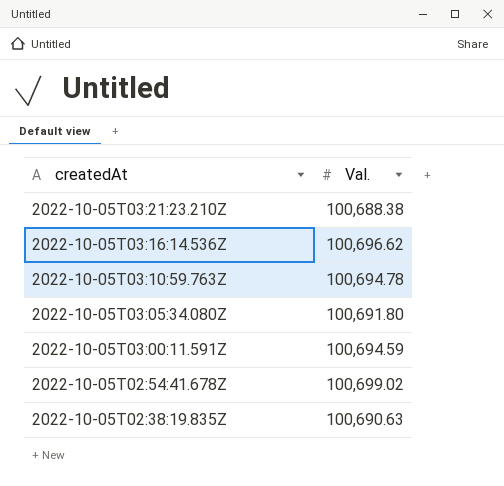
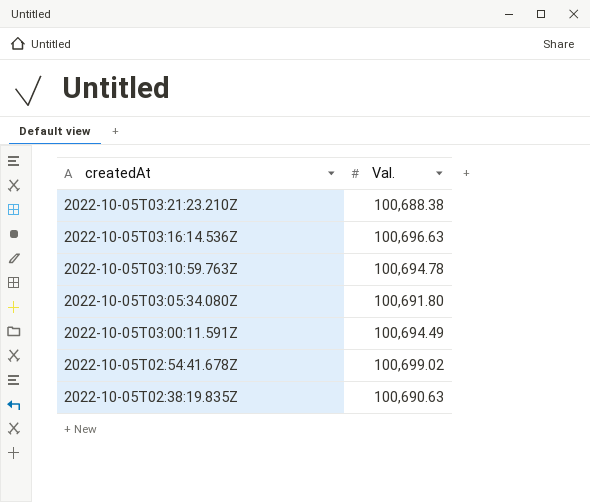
2022-10-05T03:16:14.536Z | Val.: 100,696.62 -> 100,696.63
2022-10-05T03:00:11.591Z | Val.: 100,694.59 -> 100,694.49

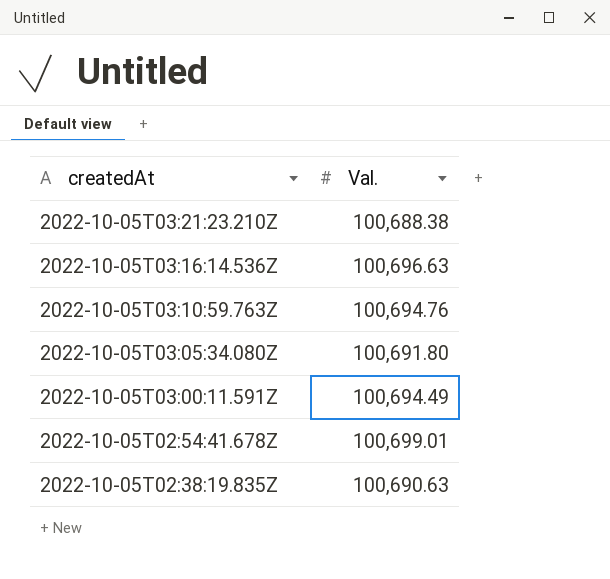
2022-10-05T03:10:59.763Z | Val.: 100,694.78 -> 100,694.76
2022-10-05T02:54:41.678Z | Val.: 100,699.02 -> 100,699.01

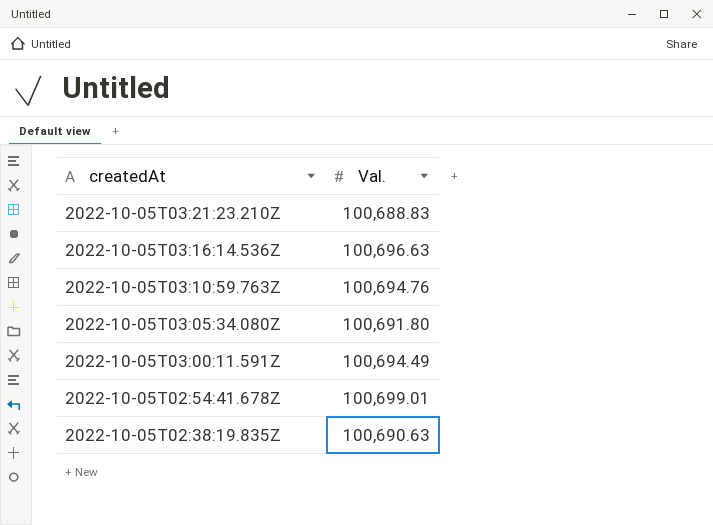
2022-10-05T03:21:23.210Z | Val.: 100,688.38 -> 100,688.83

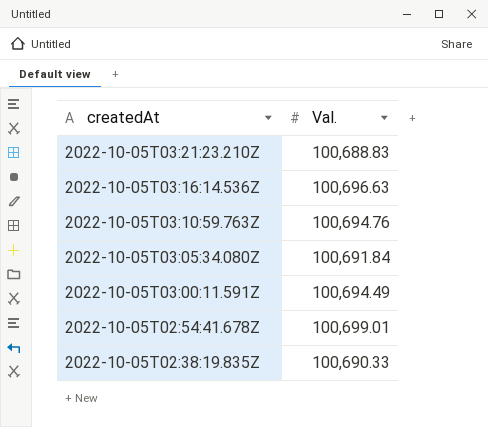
2022-10-05T03:05:34.080Z | Val.: 100,691.80 -> 100,691.84
2022-10-05T02:38:19.835Z | Val.: 100,690.63 -> 100,690.33

